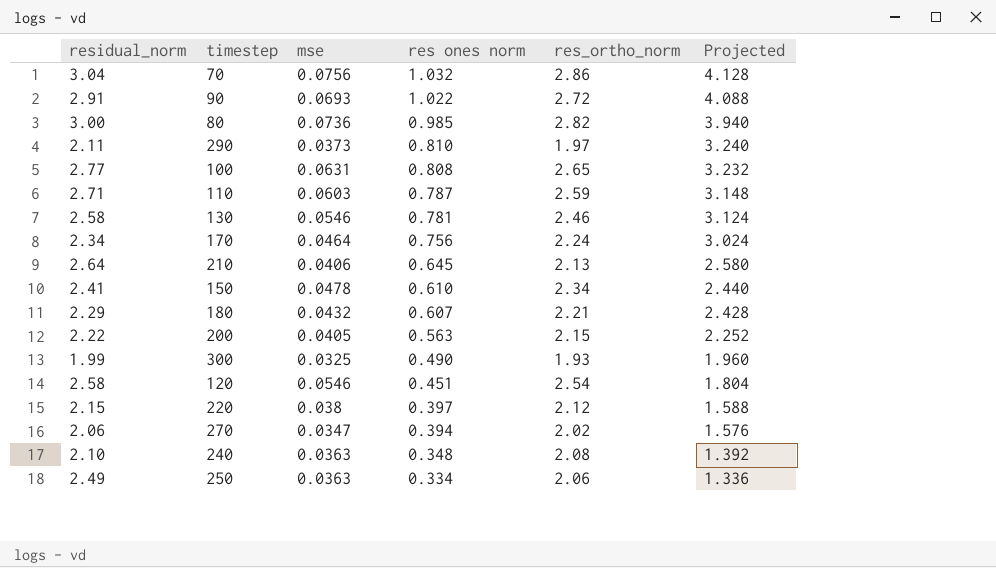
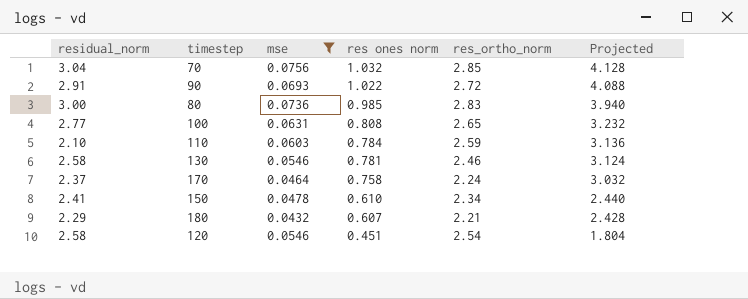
filter: none -> mse >= 0.0432
70 | res_ortho_norm: 2.86 -> 2.85
80 | res_ortho_norm: 2.82 -> 2.83
110 | residual_norm: 2.71 -> 2.10
110 | res ones norm: 0.787 -> 0.784
110 | Projected: 3.148 -> 3.136
170 | residual_norm: 2.34 -> 2.37
170 | res ones norm: 0.756 -> 0.758
170 | Projected: 3.024 -> 3.032

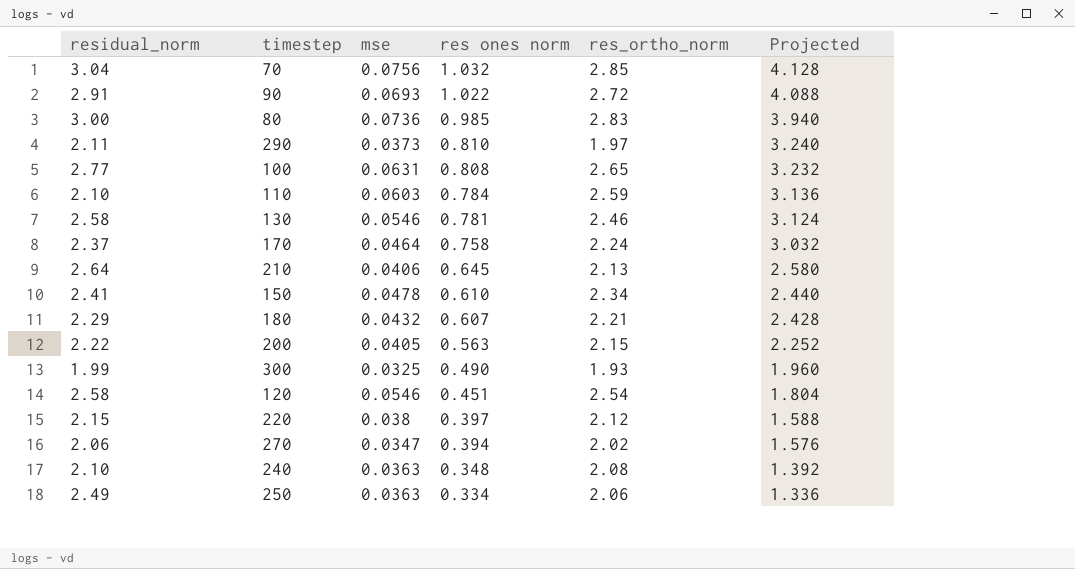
filter: mse >= 0.0432 -> none

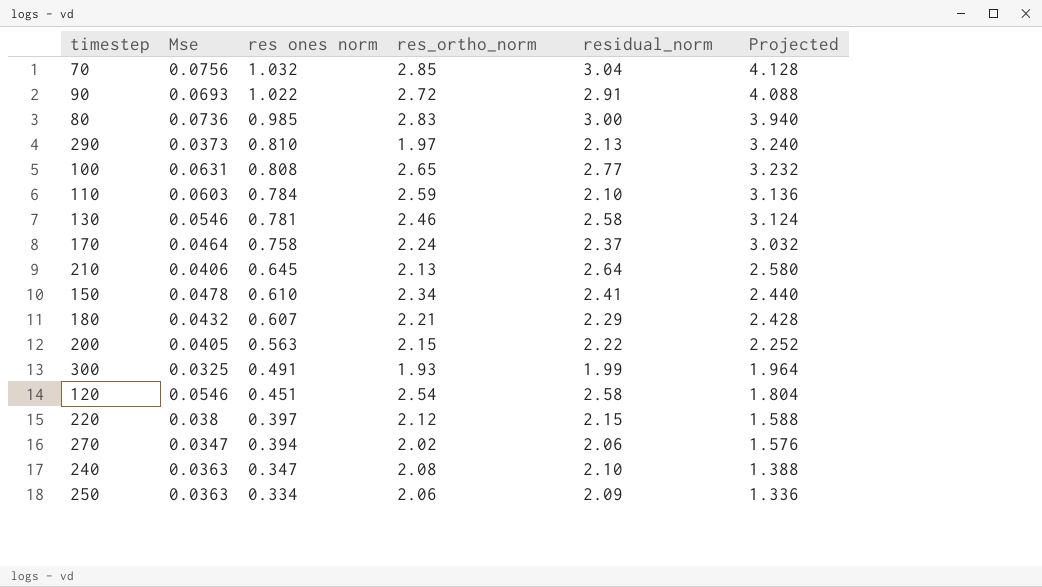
column name: mse -> Mse
column residual_norm | position: 1 -> 5
290 | residual_norm: 2.11 -> 2.13
300 | res ones norm: 0.490 -> 0.491
300 | Projected: 1.960 -> 1.964
240 | res ones norm: 0.348 -> 0.347
240 | Projected: 1.392 -> 1.388
250 | residual_norm: 2.49 -> 2.09

